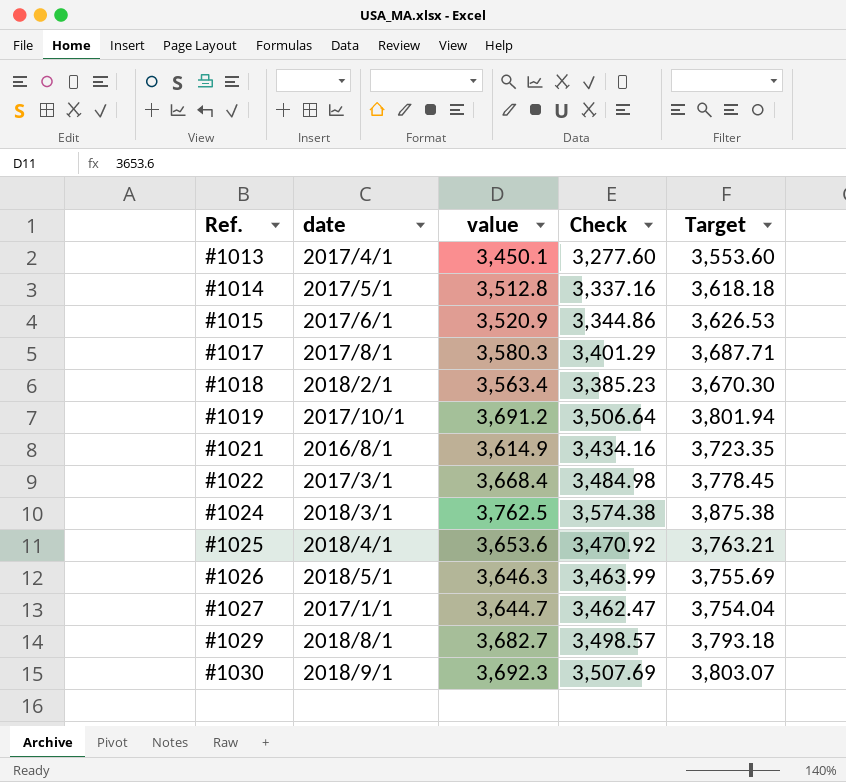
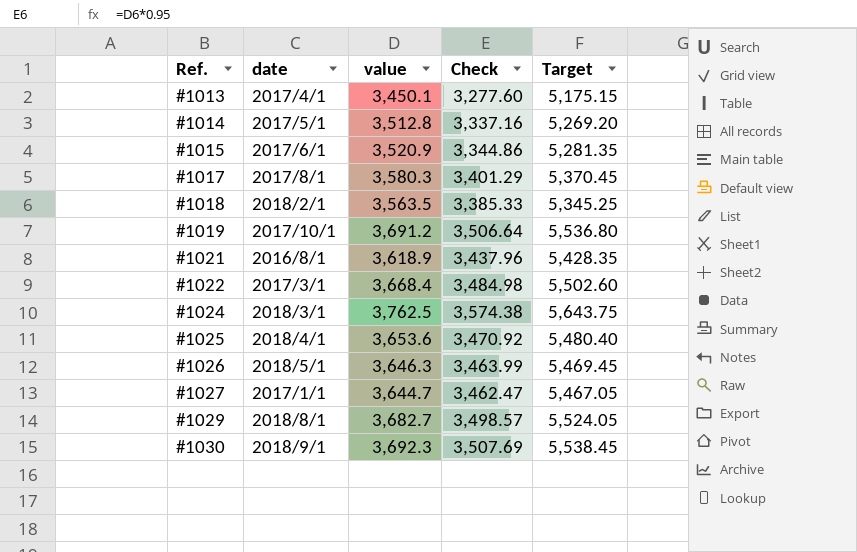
column Target | formula: [value] * 1.03 -> [value] * 1.5
#1018 | value: 3,563.4 -> 3,563.5
#1018 | Check: 3,385.23 -> 3,385.33
#1021 | value: 3,614.9 -> 3,618.9
#1021 | Check: 3,434.16 -> 3,437.96

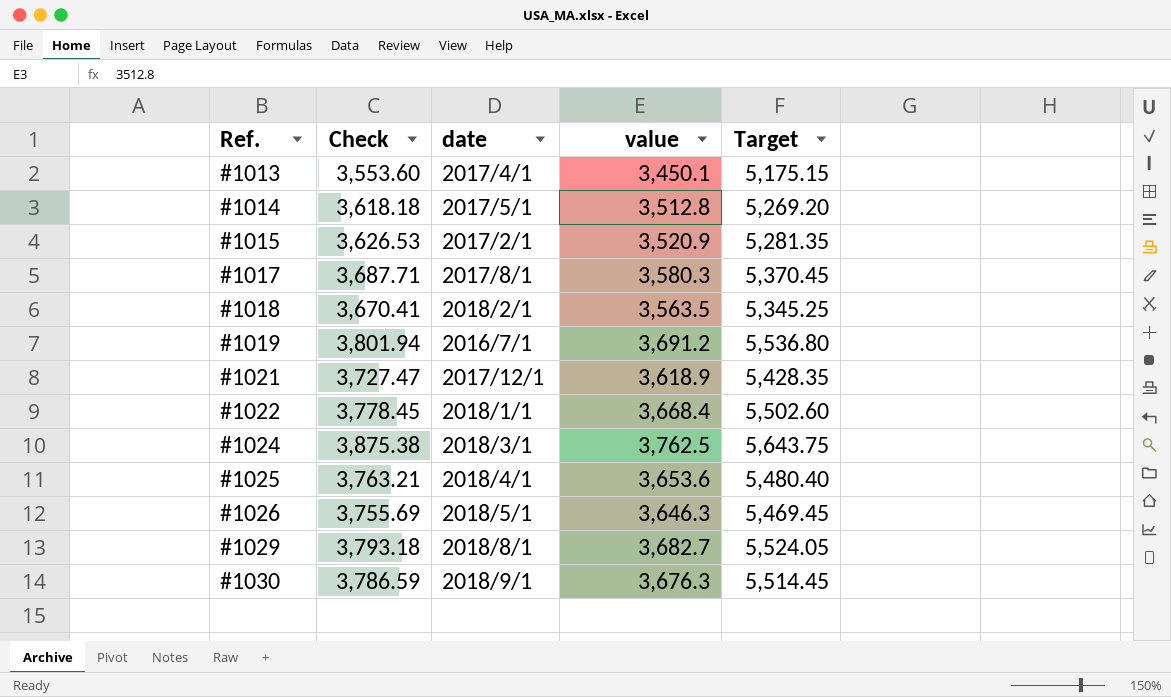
column Check | formula: [value] * 0.95 -> [value] * 1.03
column Check | position: 4 -> 2
row #1027: 2017/1/1 | 3,644.7 | 3,462.47 | 5,467.05 -> none
#1015 | date: 2017/6/1 -> 2017/2/1
#1019 | date: 2017/10/1 -> 2016/7/1
#1021 | date: 2016/8/1 -> 2017/12/1
#1022 | date: 2017/3/1 -> 2018/1/1
#1030 | value: 3,692.3 -> 3,676.3
#1030 | Target: 5,538.45 -> 5,514.45

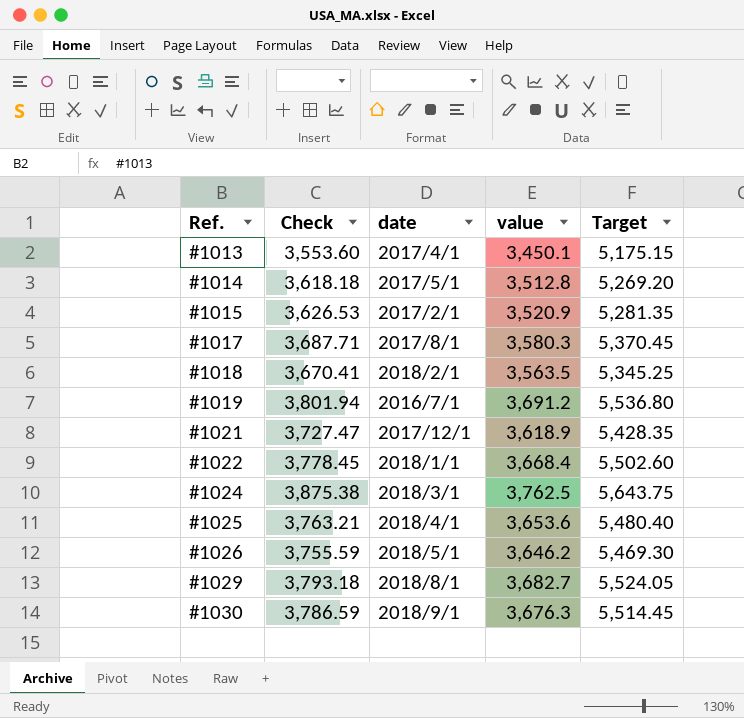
#1026 | Check: 3,755.69 -> 3,755.59
#1026 | value: 3,646.3 -> 3,646.2
#1026 | Target: 5,469.45 -> 5,469.30

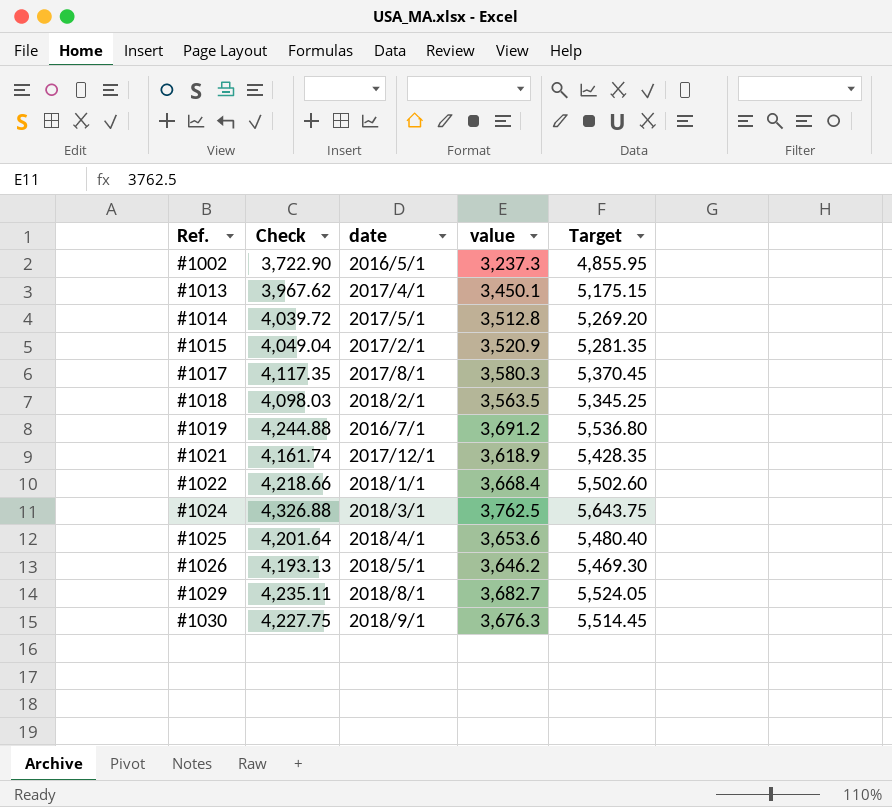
column Check | formula: [value] * 1.03 -> [value] * 1.15
row #1002: none -> 3,722.90 | 2016/5/1 | 3,237.3 | 4,855.95

